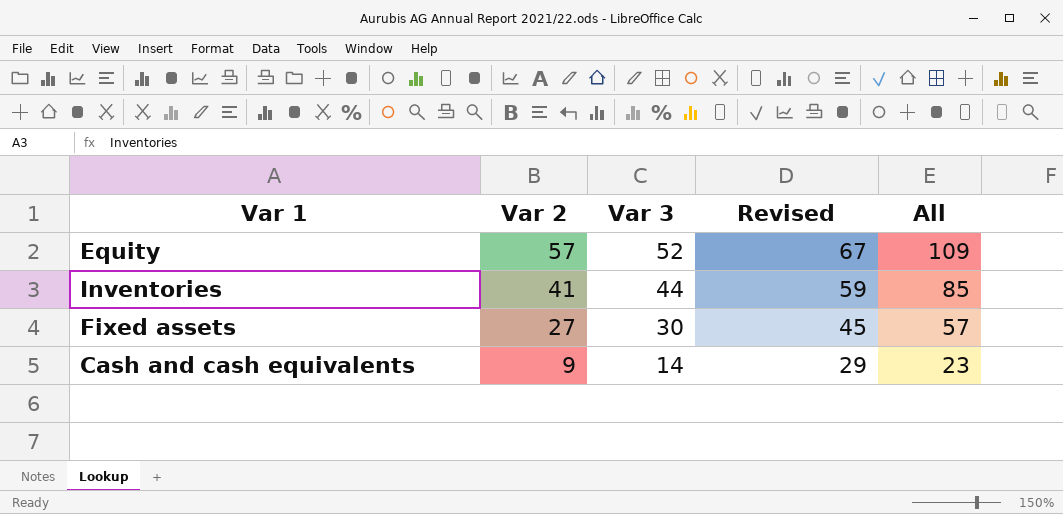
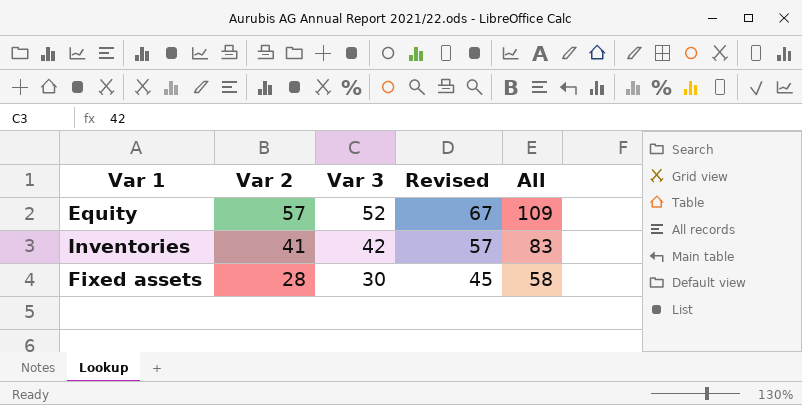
row Cash and cash equivalents: 9 | 14 | 29 | 23 -> none
Inventories | Var 3: 44 -> 42
Inventories | Revised: 59 -> 57
Inventories | All: 85 -> 83
Fixed assets | Var 2: 27 -> 28
Fixed assets | All: 57 -> 58

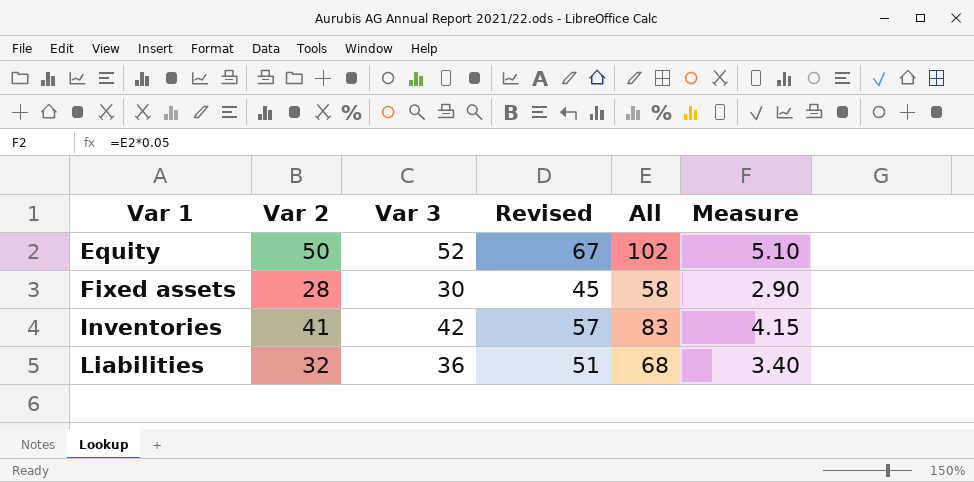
row order: Var 2 descending -> Var 1 ascending
column Measure | formula: none -> [All] * 0.05
Equity | Var 2: 57 -> 50
Equity | All: 109 -> 102
row Liabilities: none -> 32 | 36 | 51 | 68 | 3.40

